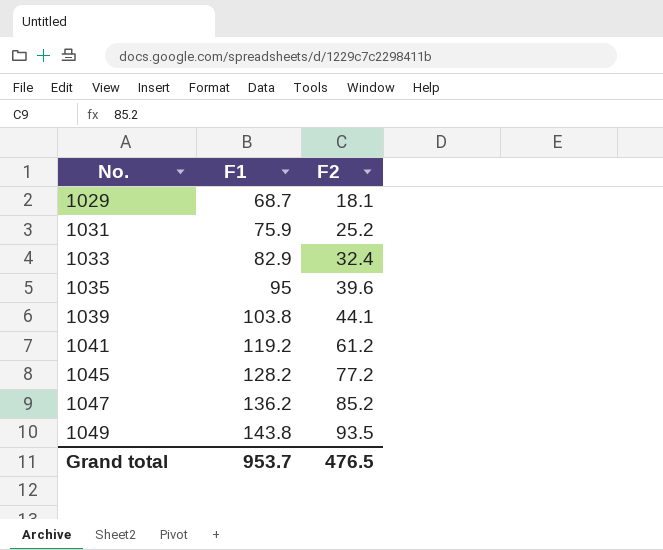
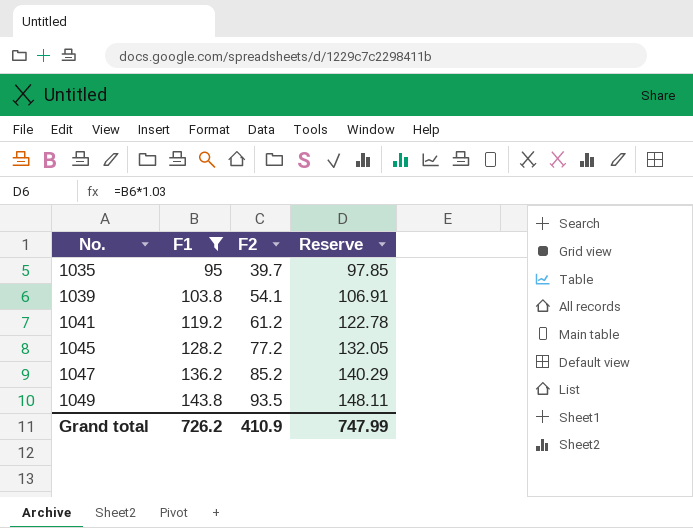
filter: none -> F1 >= 95
column Reserve | formula: none -> [F1] * 1.03
1035 | F2: 39.6 -> 39.7
1039 | F2: 44.1 -> 54.1
Grand total | F1: 953.7 -> 726.2
Grand total | F2: 476.5 -> 410.9

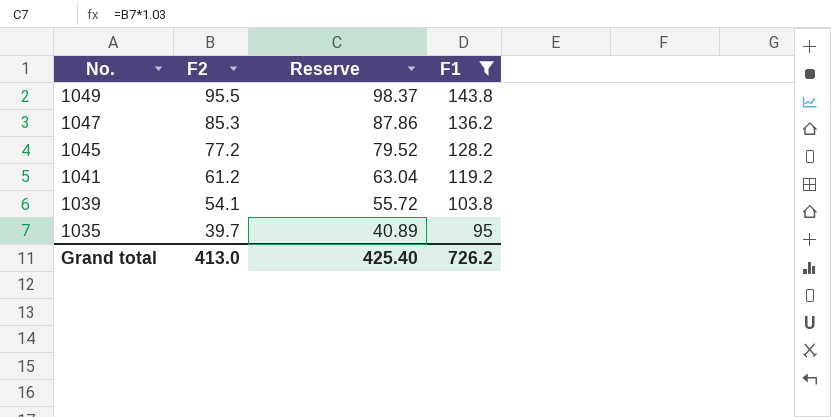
row order: No. ascending -> No. descending
column Reserve | formula: [F1] * 1.03 -> [F2] * 1.03
column F1 | position: 2 -> 4
1049 | F2: 93.5 -> 95.5
1047 | F2: 85.2 -> 85.3
Grand total | F2: 410.9 -> 413.0
Grand total | Reserve: 747.99 -> 425.40

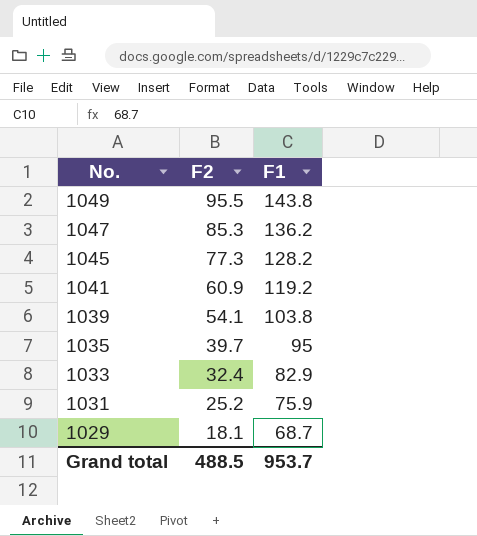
filter: F1 >= 95 -> none
column Reserve | formula: [F2] * 1.03 -> none
1045 | F2: 77.2 -> 77.3
1041 | F2: 61.2 -> 60.9
Grand total | F2: 413.0 -> 488.5
Grand total | F1: 726.2 -> 953.7

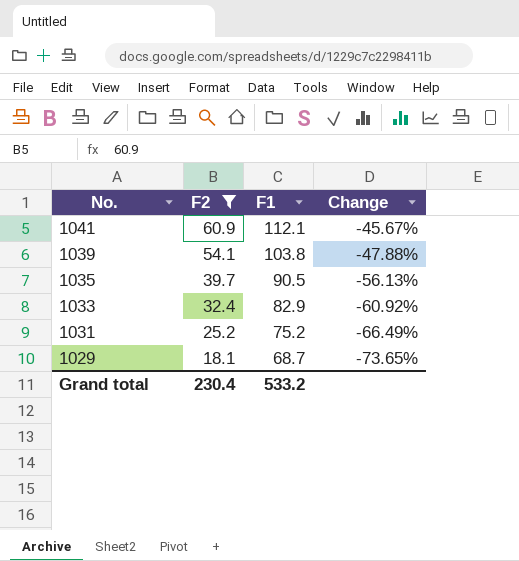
filter: none -> F2 <= 60.9
column Change | formula: none -> ([F2] - [F1]) / [F1]
1041 | F1: 119.2 -> 112.1
1035 | F1: 95 -> 90.5
1031 | F1: 75.9 -> 75.2
Grand total | F2: 488.5 -> 230.4
Grand total | F1: 953.7 -> 533.2

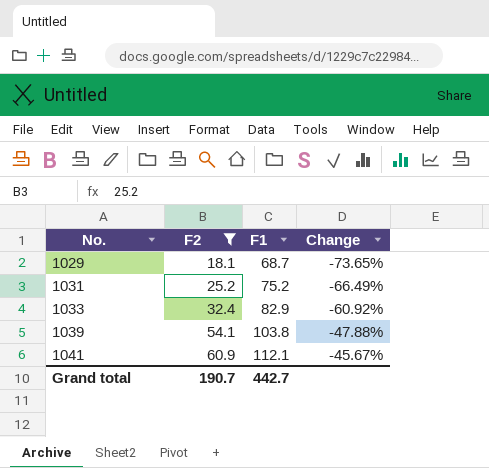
row order: No. descending -> No. ascending
row 1035: 39.7 | 90.5 | -56.13% -> none
Grand total | F2: 230.4 -> 190.7
Grand total | F1: 533.2 -> 442.7

